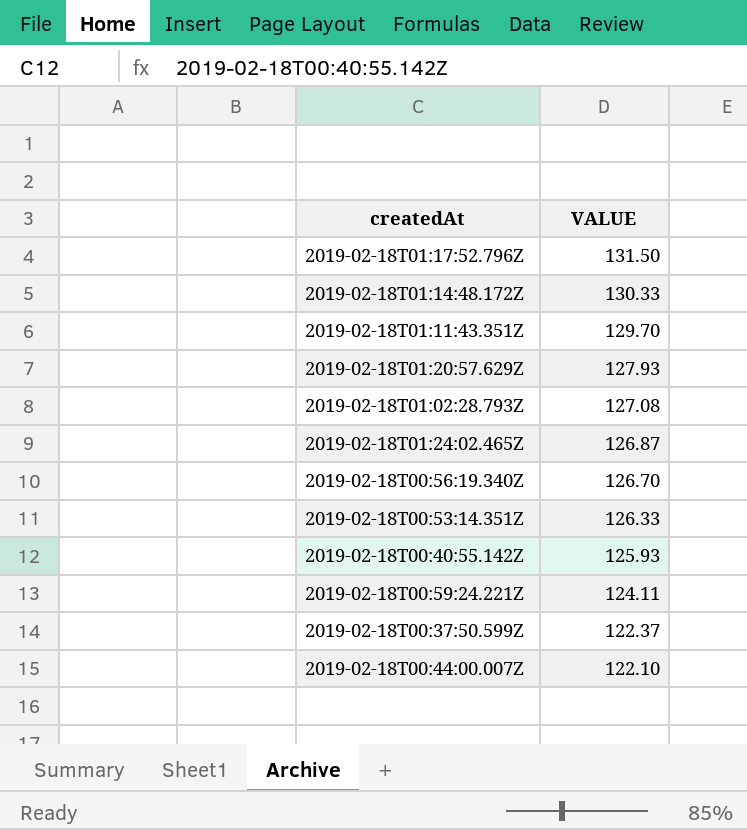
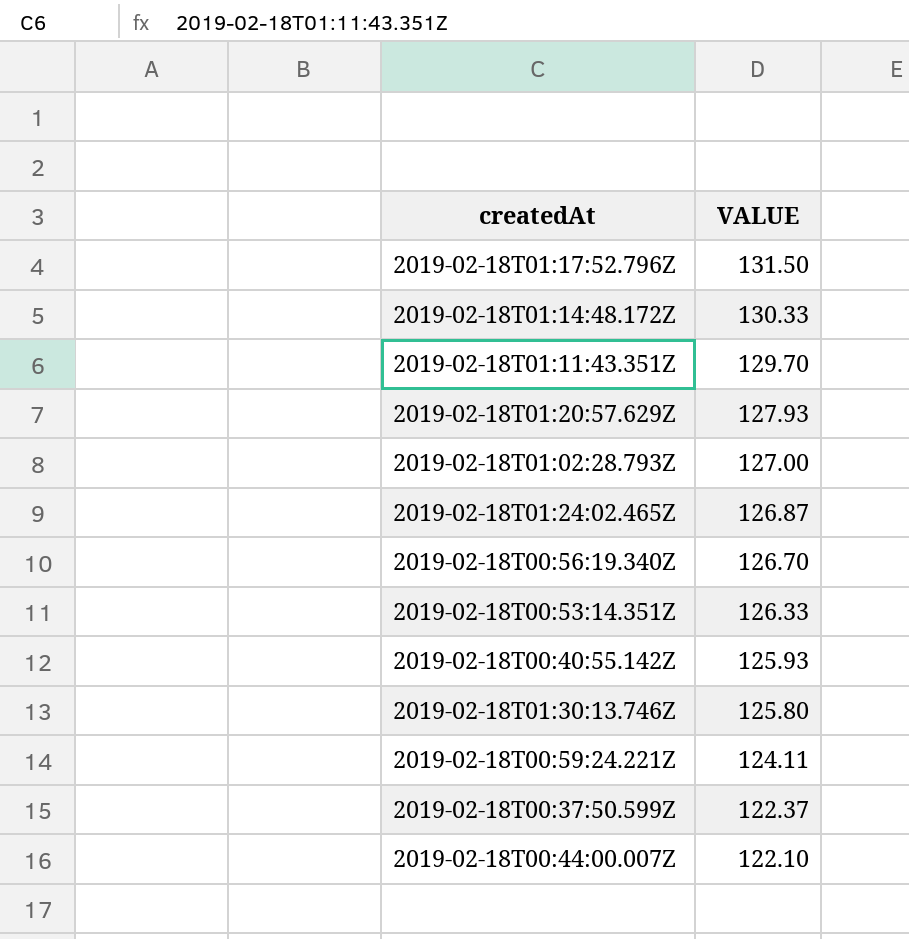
2019-02-18T01:02:28.793Z | VALUE: 127.08 -> 127.00
row 2019-02-18T01:30:13.746Z: none -> 125.80

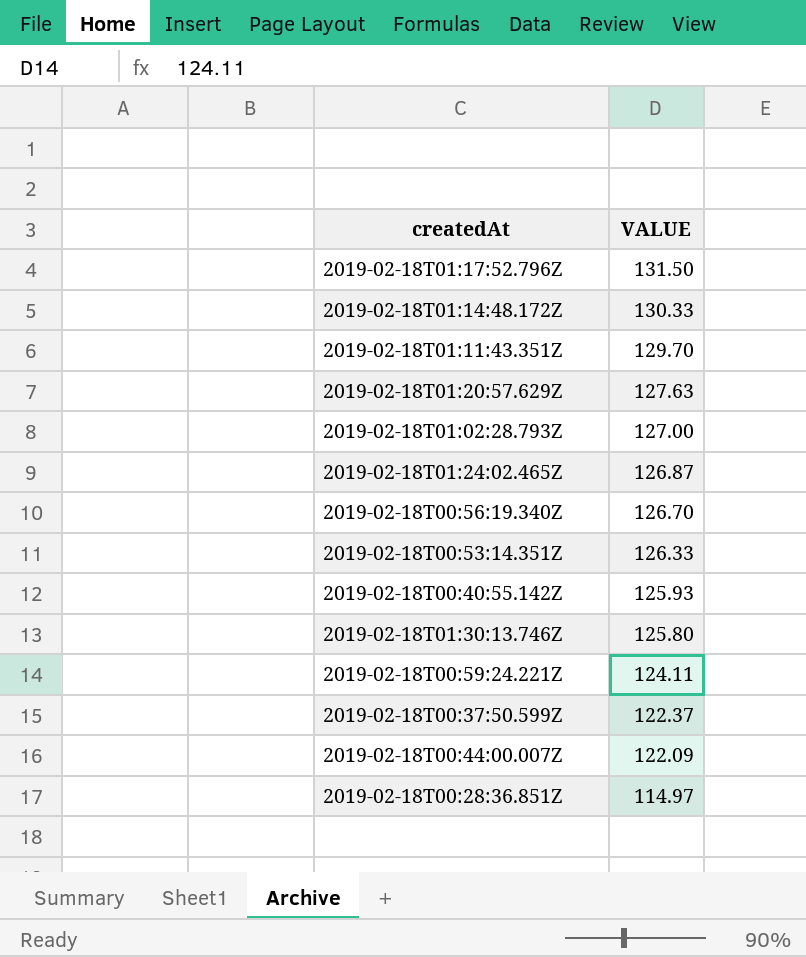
2019-02-18T01:20:57.629Z | VALUE: 127.93 -> 127.63
2019-02-18T00:44:00.007Z | VALUE: 122.10 -> 122.09
row 2019-02-18T00:28:36.851Z: none -> 114.97

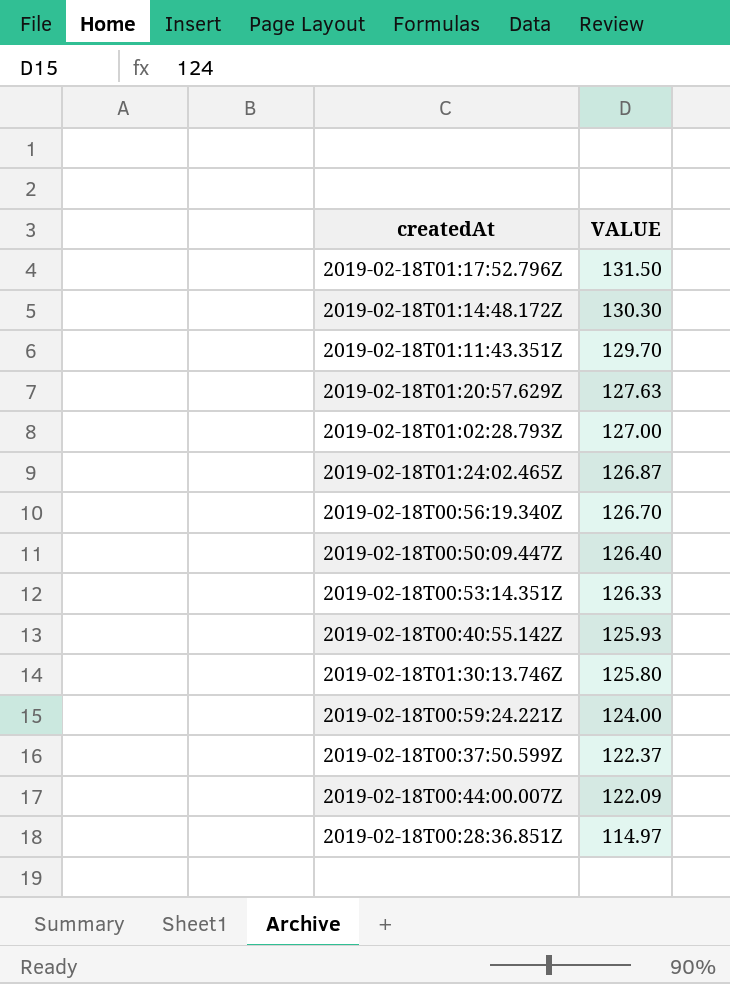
2019-02-18T01:14:48.172Z | VALUE: 130.33 -> 130.30
row 2019-02-18T00:50:09.447Z: none -> 126.40
2019-02-18T00:59:24.221Z | VALUE: 124.11 -> 124.00

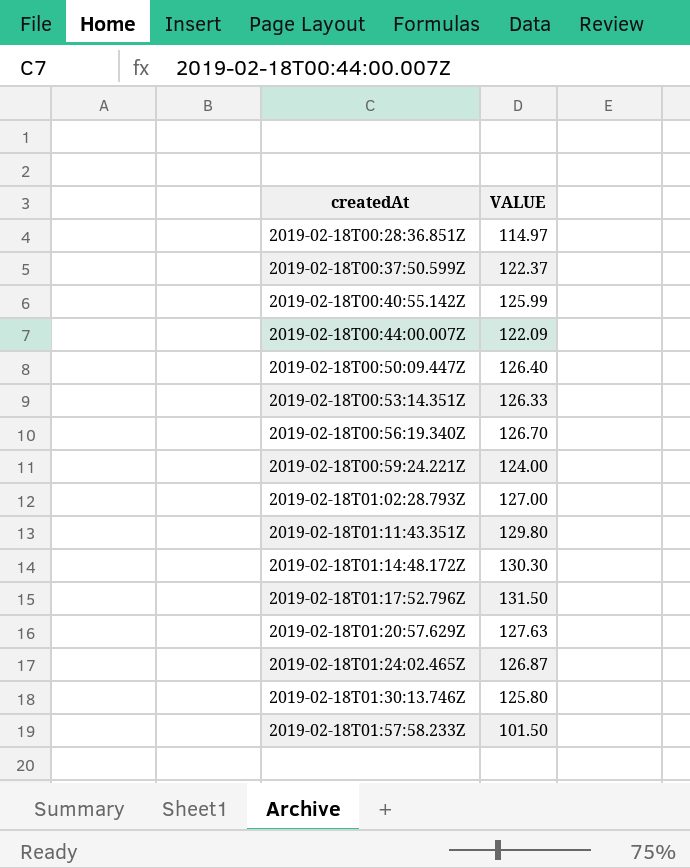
row order: VALUE descending -> createdAt ascending
2019-02-18T00:40:55.142Z | VALUE: 125.93 -> 125.99
2019-02-18T01:11:43.351Z | VALUE: 129.70 -> 129.80
row 2019-02-18T01:57:58.233Z: none -> 101.50

